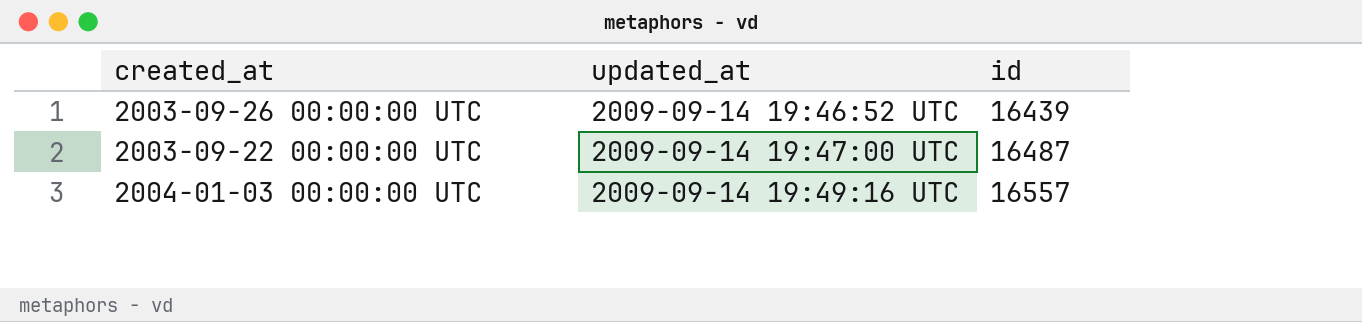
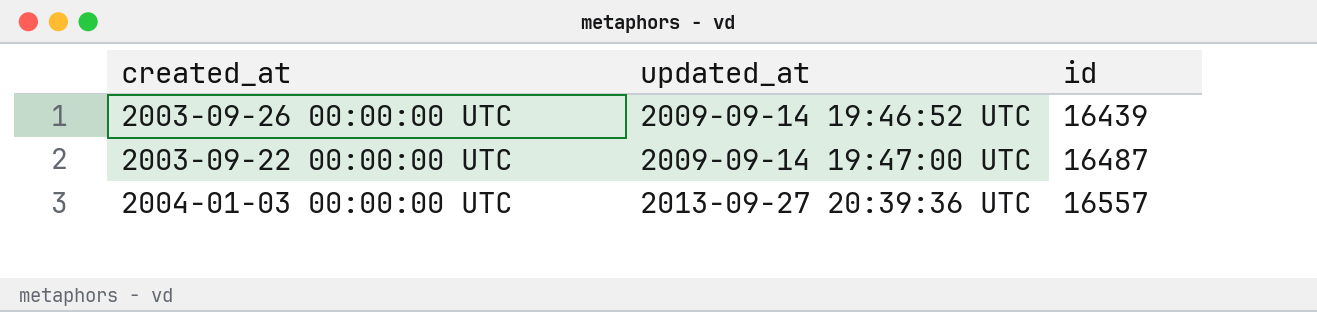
2004-01-03 00:00:00 UTC | updated_at: 2009-09-14 19:49:16 UTC -> 2013-09-27 20:39:36 UTC

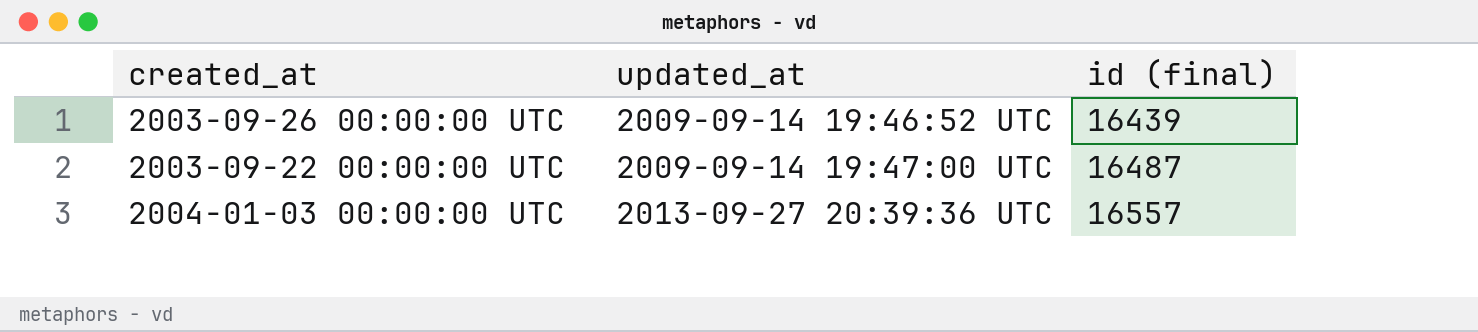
column name: id -> id (final)

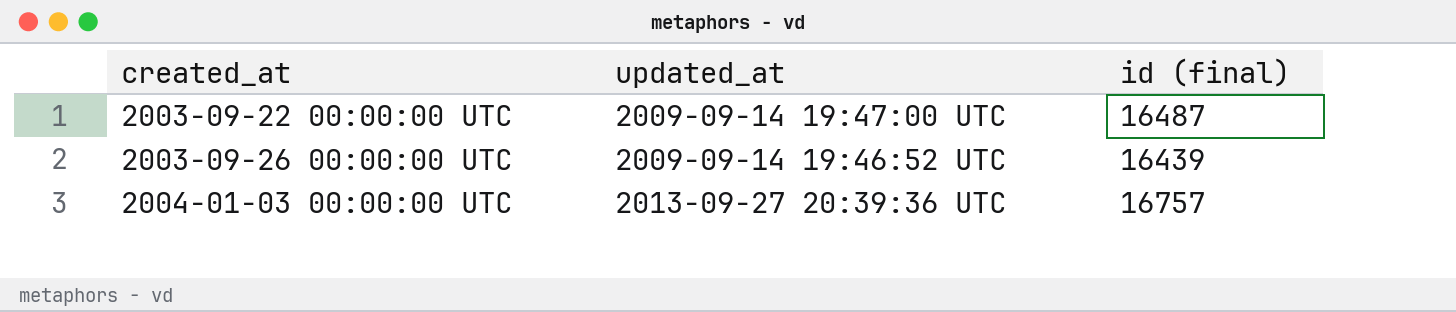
row order: updated_at ascending -> created_at ascending
2004-01-03 00:00:00 UTC | id (final): 16557 -> 16757

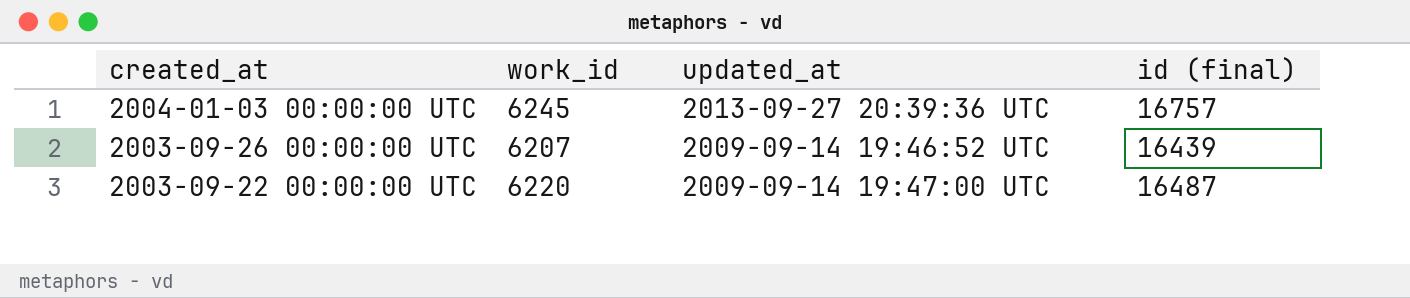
row order: created_at ascending -> created_at descending
column work_id | position: none -> 2

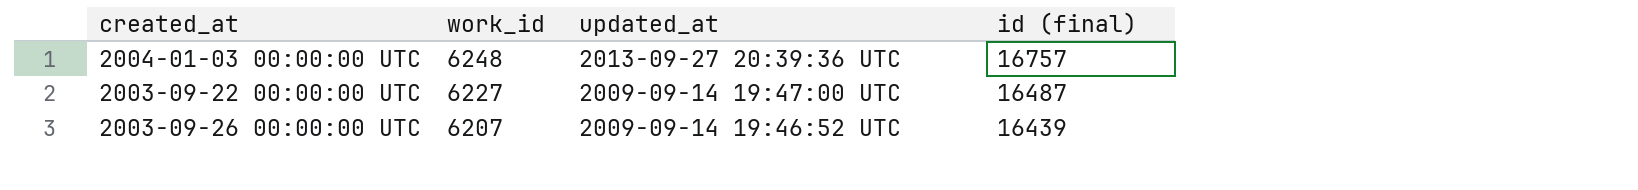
row order: created_at descending -> work_id descending
2004-01-03 00:00:00 UTC | work_id: 6245 -> 6248
2003-09-22 00:00:00 UTC | work_id: 6220 -> 6227

